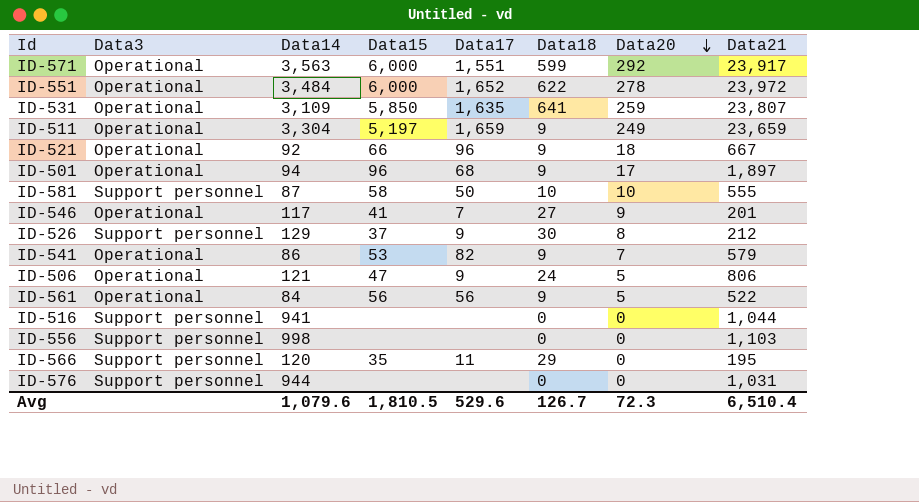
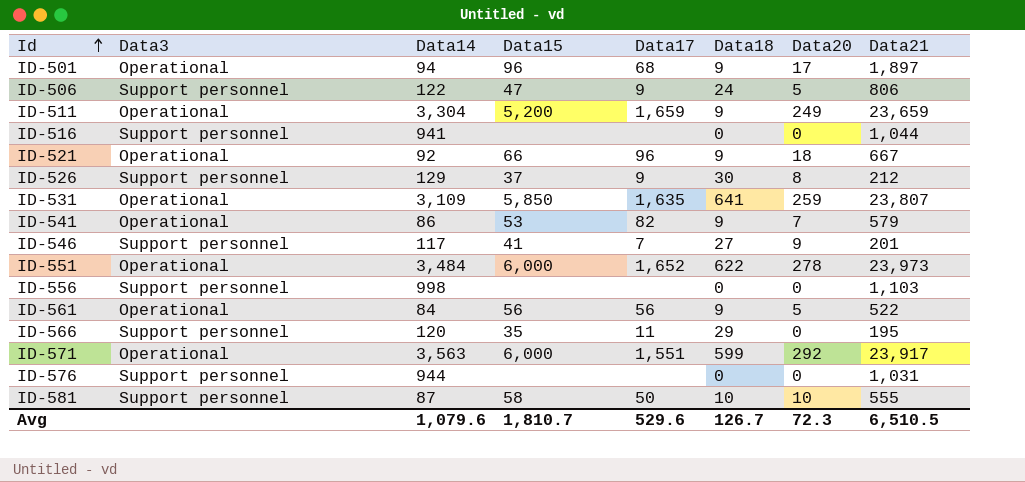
row order: Data20 descending -> Id ascending
ID-506 | Data3: Operational -> Support personnel
ID-506 | Data14: 121 -> 122
ID-511 | Data15: 5,197 -> 5,200
ID-546 | Data3: Operational -> Support personnel
ID-551 | Data21: 23,972 -> 23,973
Avg | Data15: 1,810.5 -> 1,810.7
Avg | Data21: 6,510.4 -> 6,510.5

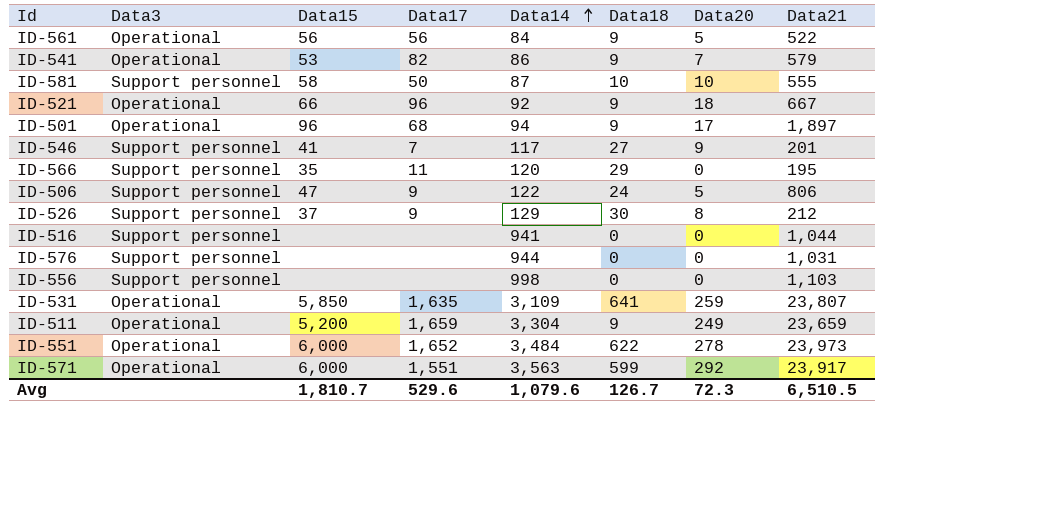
row order: Id ascending -> Data14 ascending
column Data14 | position: 3 -> 5

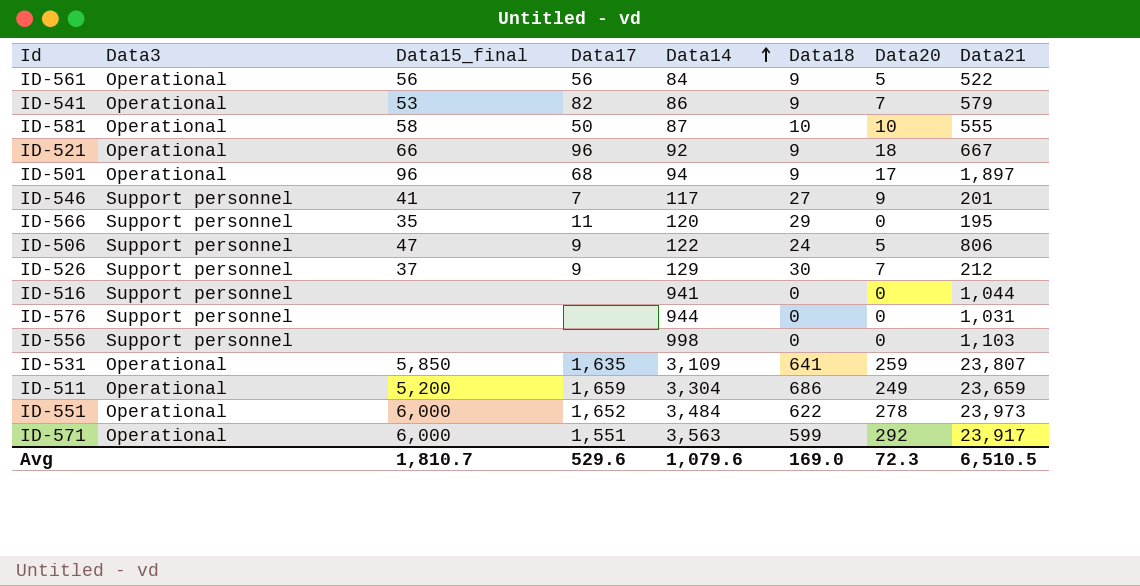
column name: Data15 -> Data15_final
ID-581 | Data3: Support personnel -> Operational
ID-526 | Data20: 8 -> 7
ID-511 | Data18: 9 -> 686
Avg | Data18: 126.7 -> 169.0

